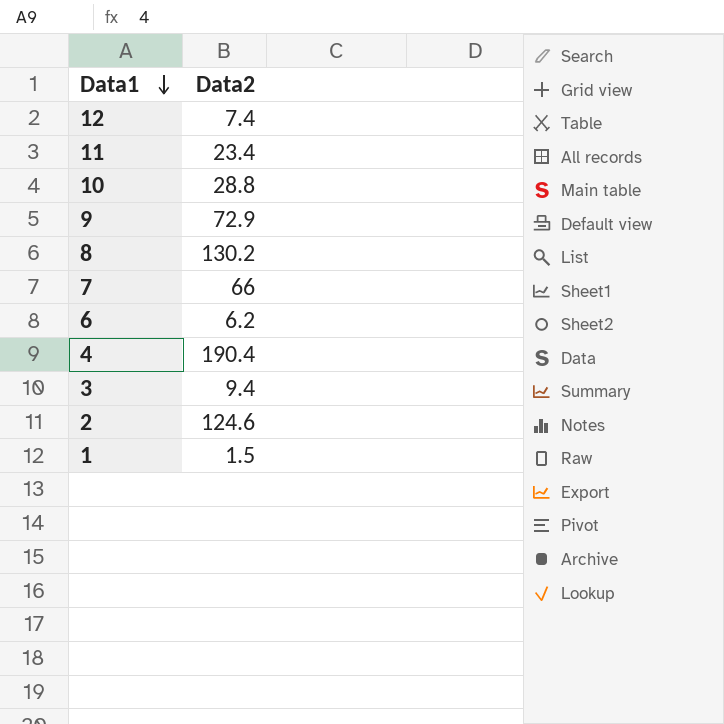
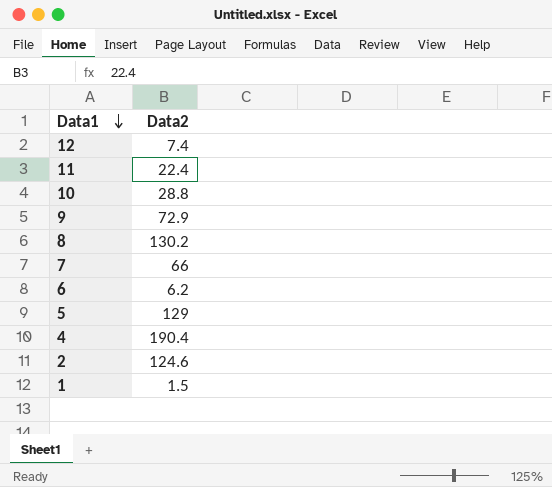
row 3: 9.4 -> none
11 | Data2: 23.4 -> 22.4
row 5: none -> 129

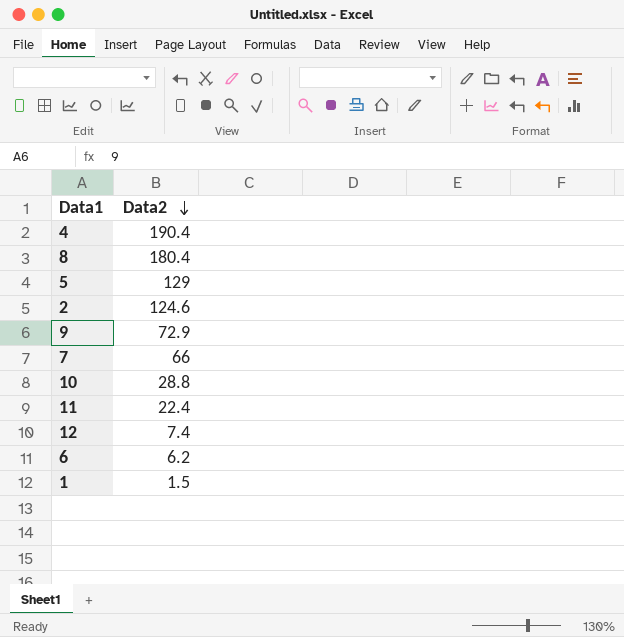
row order: Data1 descending -> Data2 descending
8 | Data2: 130.2 -> 180.4

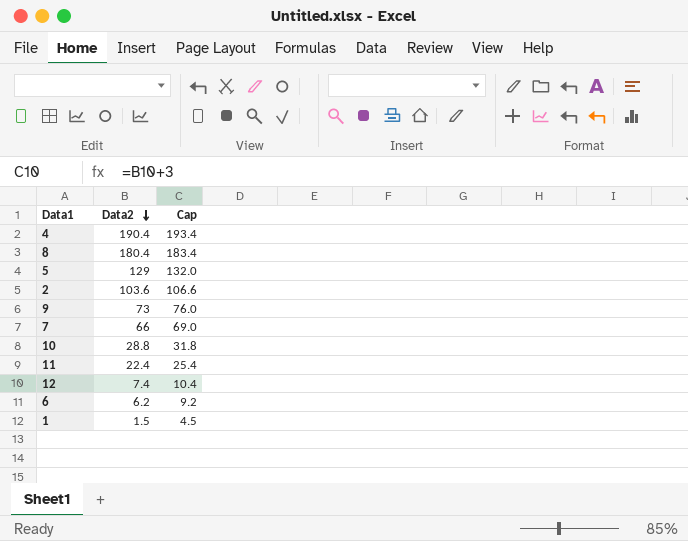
column Cap | formula: none -> [Data2] + 3
2 | Data2: 124.6 -> 103.6
9 | Data2: 72.9 -> 73

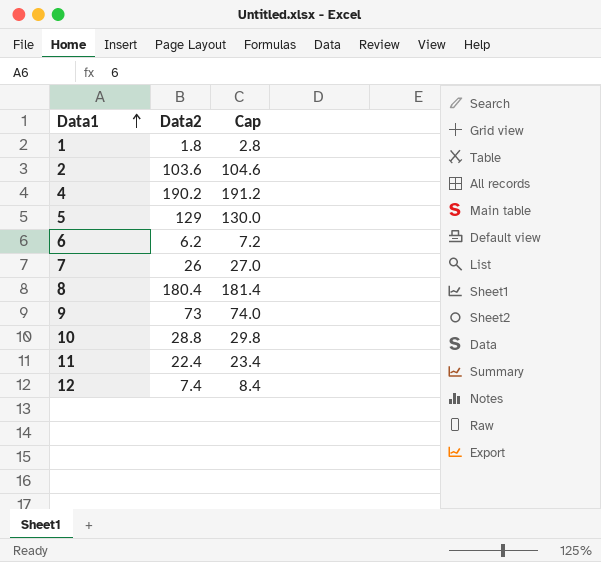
row order: Data2 descending -> Data1 ascending
column Cap | formula: [Data2] + 3 -> [Data2] + 1
1 | Data2: 1.5 -> 1.8
4 | Data2: 190.4 -> 190.2
7 | Data2: 66 -> 26

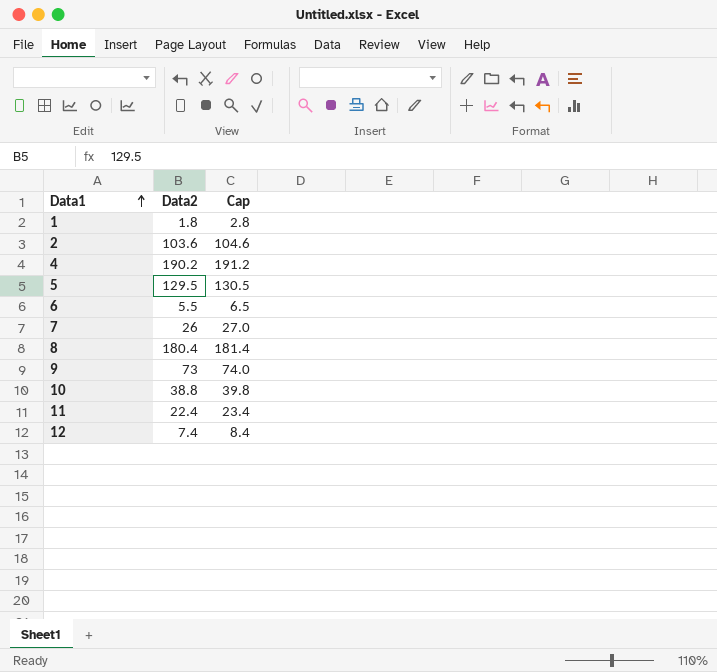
5 | Data2: 129 -> 129.5
5 | Cap: 130.0 -> 130.5
6 | Data2: 6.2 -> 5.5
6 | Cap: 7.2 -> 6.5
10 | Data2: 28.8 -> 38.8
10 | Cap: 29.8 -> 39.8

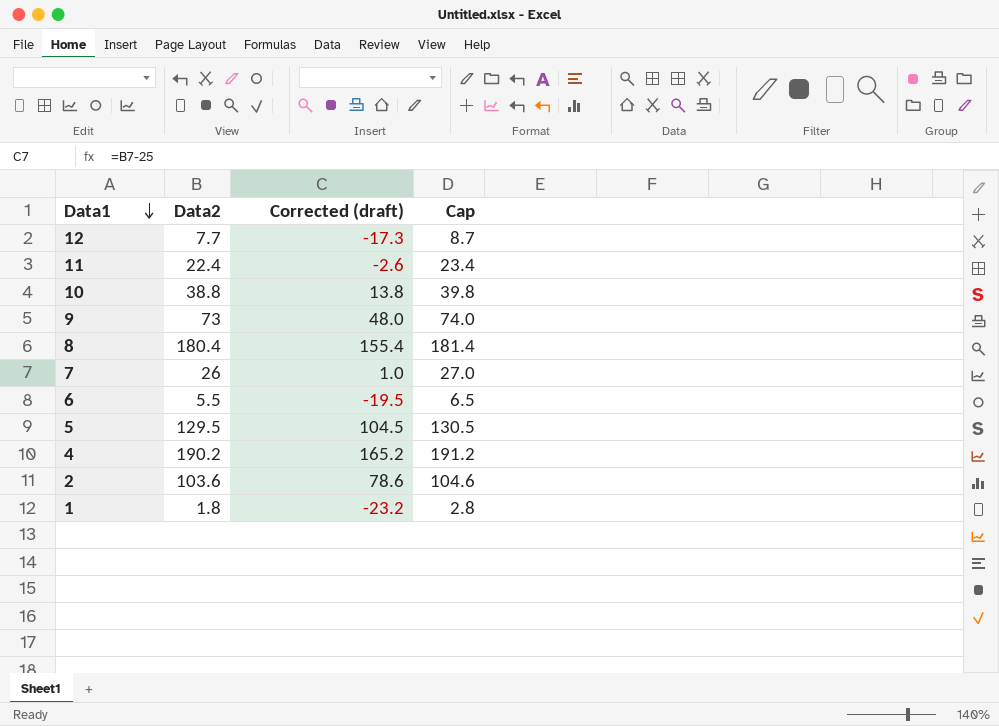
row order: Data1 ascending -> Data1 descending
column Corrected (draft) | formula: none -> [Data2] - 25
12 | Data2: 7.4 -> 7.7
12 | Cap: 8.4 -> 8.7

